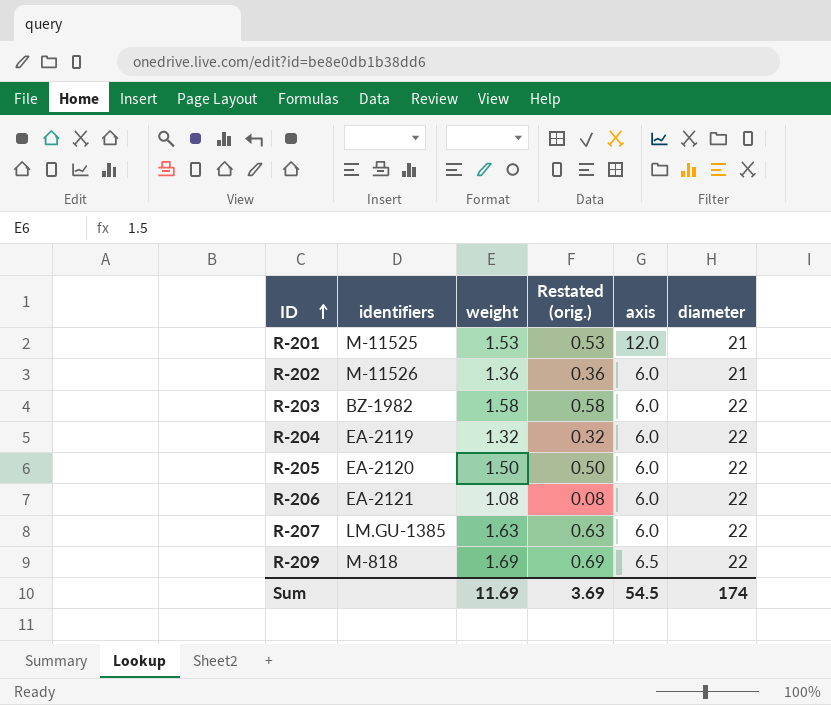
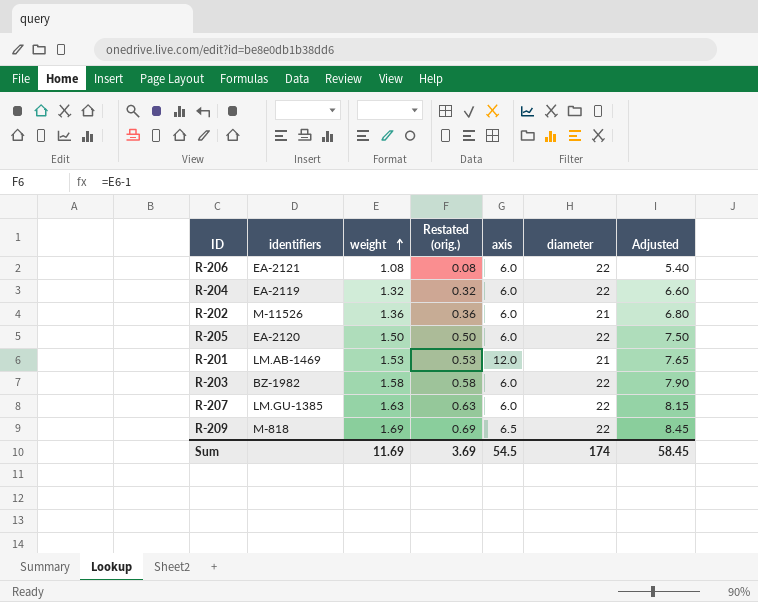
row order: ID ascending -> weight ascending
column Adjusted | formula: none -> [weight] * 5
R-201 | identifiers: M-11525 -> LM.AB-1469

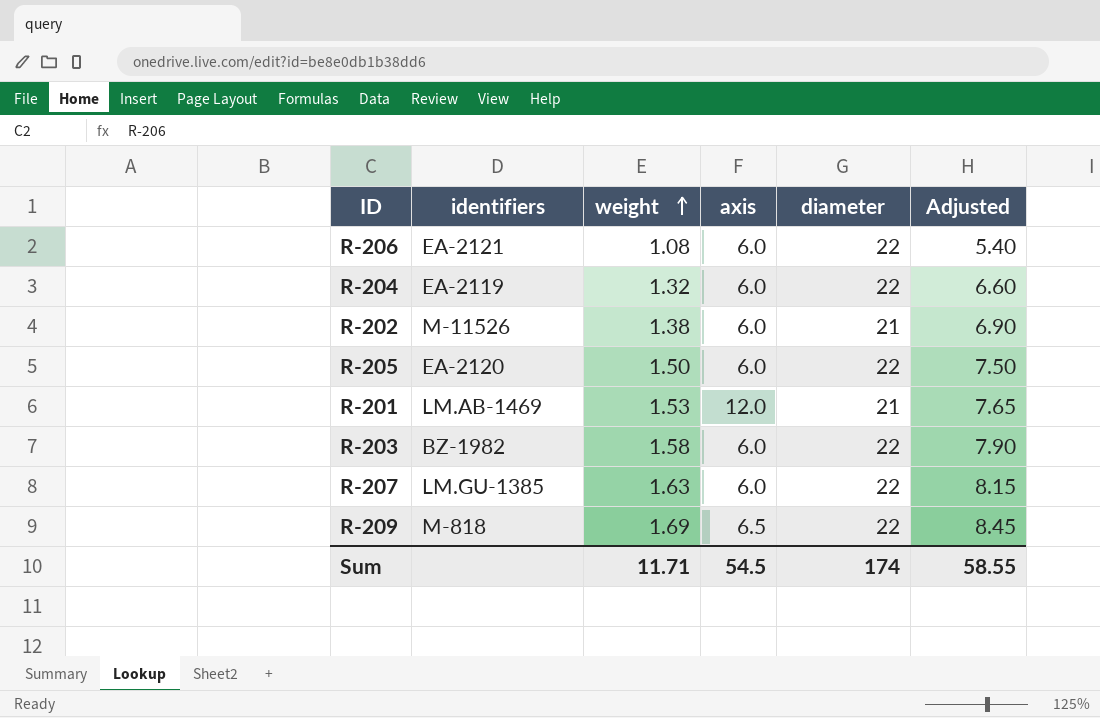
column Restated (orig.) | formula: [weight] - 1 -> none
R-202 | weight: 1.36 -> 1.38
R-202 | Adjusted: 6.80 -> 6.90
Sum | weight: 11.69 -> 11.71
Sum | Adjusted: 58.45 -> 58.55

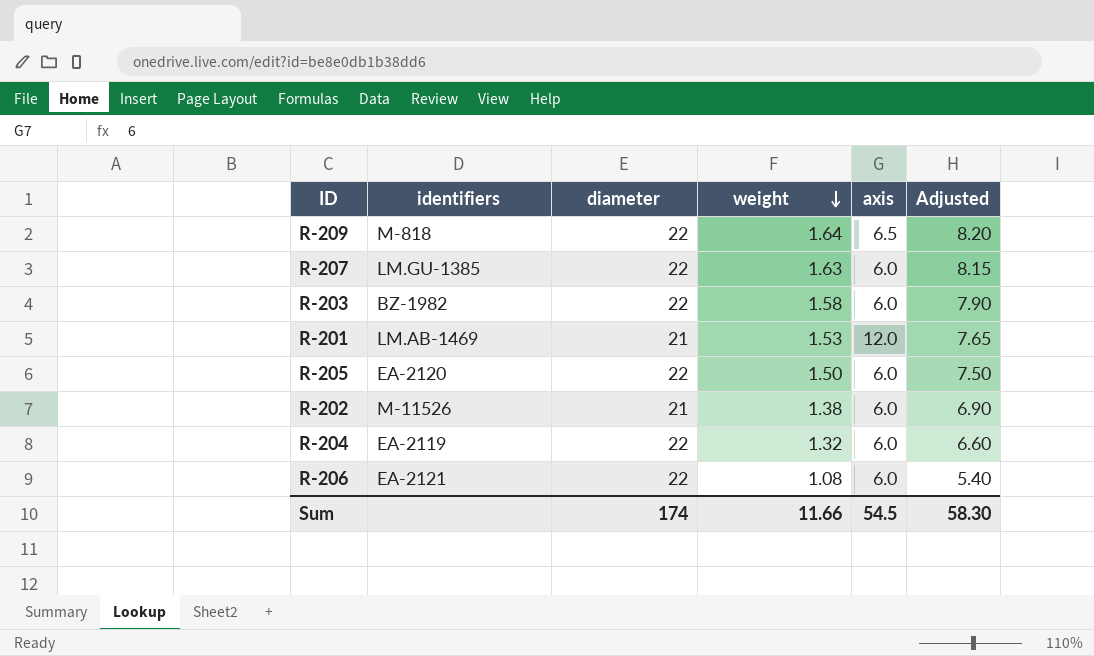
row order: weight ascending -> weight descending
column diameter | position: 5 -> 3
R-209 | weight: 1.69 -> 1.64
R-209 | Adjusted: 8.45 -> 8.20
Sum | weight: 11.71 -> 11.66
Sum | Adjusted: 58.55 -> 58.30

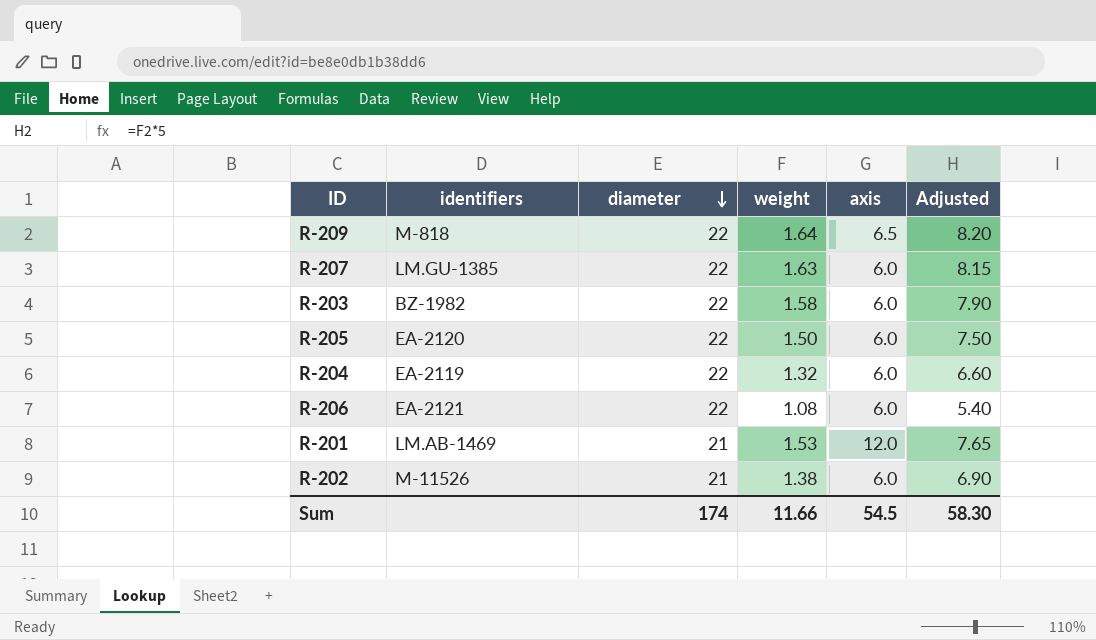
row order: weight descending -> diameter descending

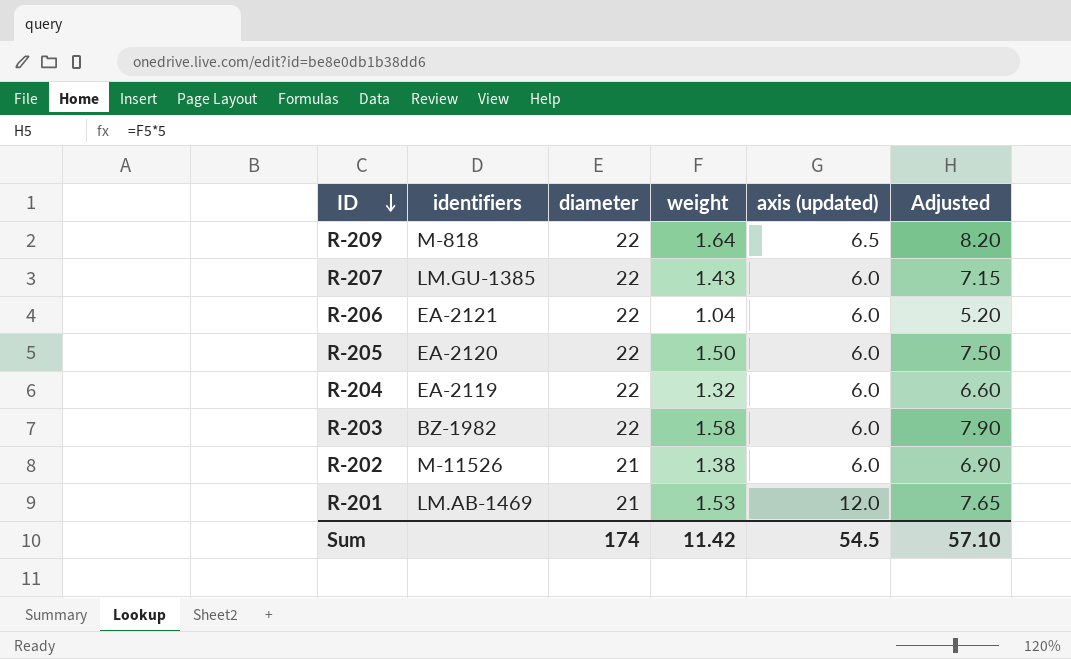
row order: diameter descending -> ID descending
column name: axis -> axis (updated)
R-207 | weight: 1.63 -> 1.43
R-207 | Adjusted: 8.15 -> 7.15
R-206 | weight: 1.08 -> 1.04
R-206 | Adjusted: 5.40 -> 5.20
Sum | weight: 11.66 -> 11.42
Sum | Adjusted: 58.30 -> 57.10

